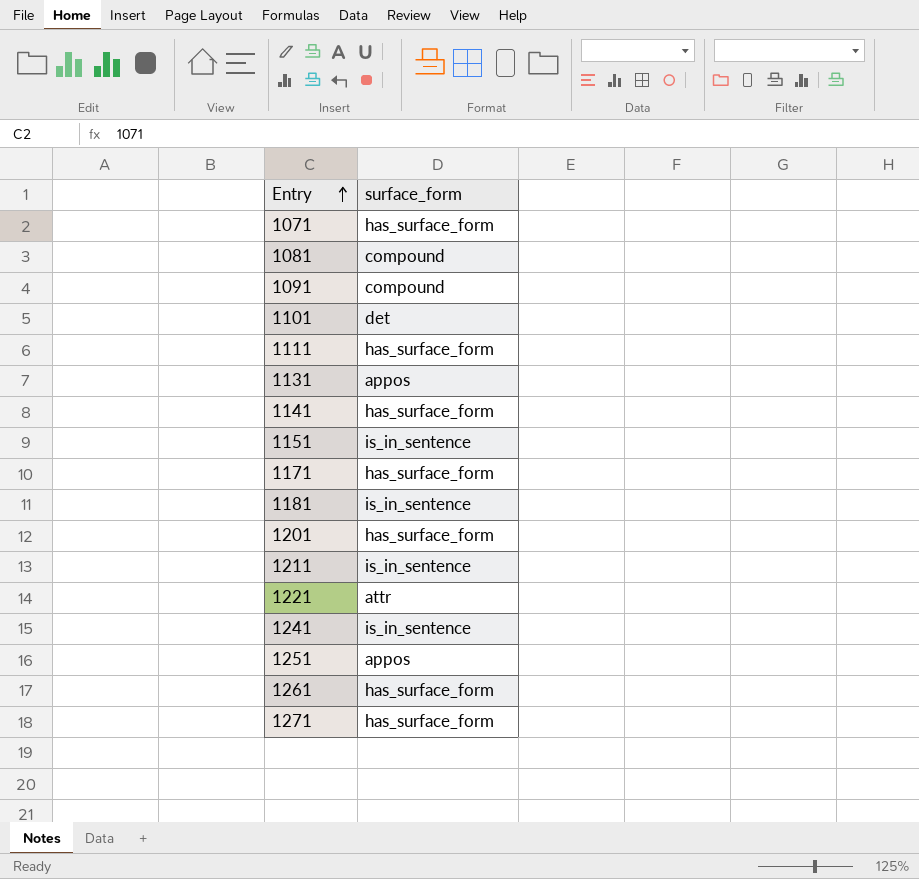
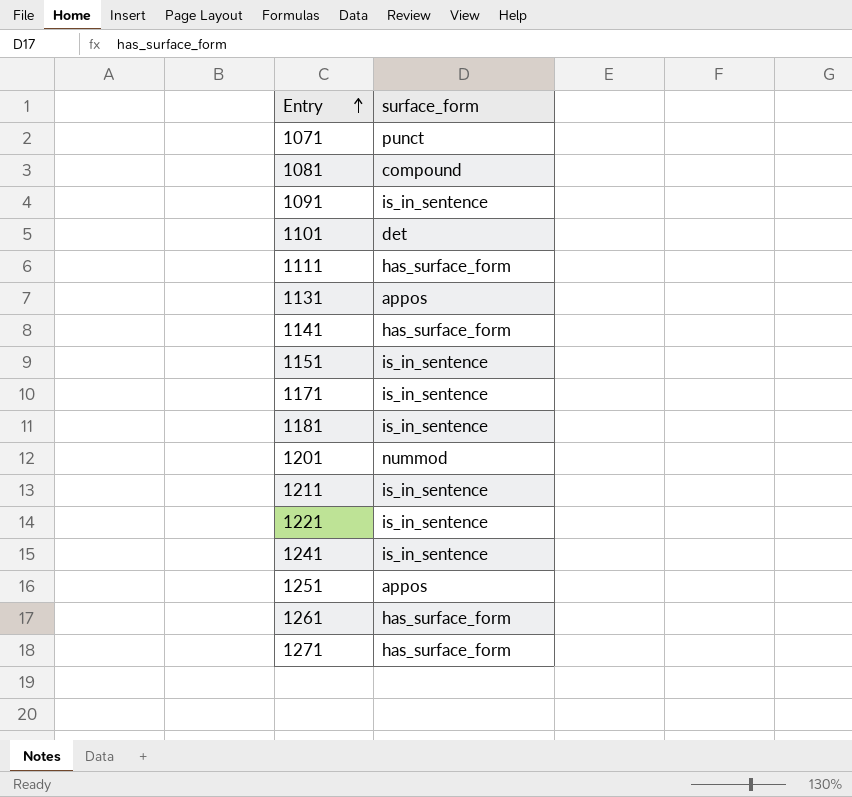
1071 | surface_form: has_surface_form -> punct
1091 | surface_form: compound -> is_in_sentence
1171 | surface_form: has_surface_form -> is_in_sentence
1201 | surface_form: has_surface_form -> nummod
1221 | surface_form: attr -> is_in_sentence

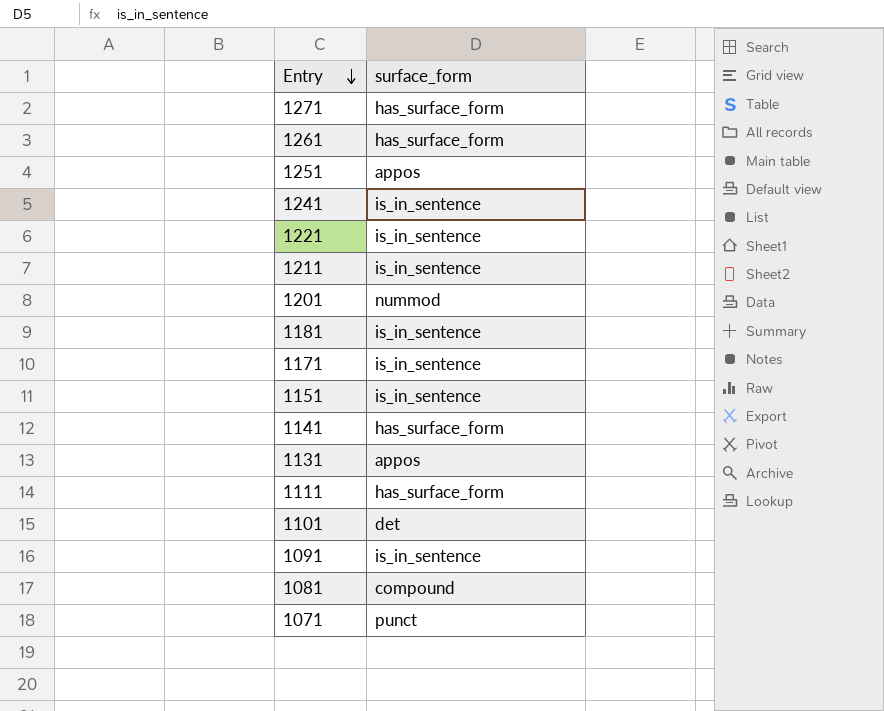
row order: Entry ascending -> Entry descending

